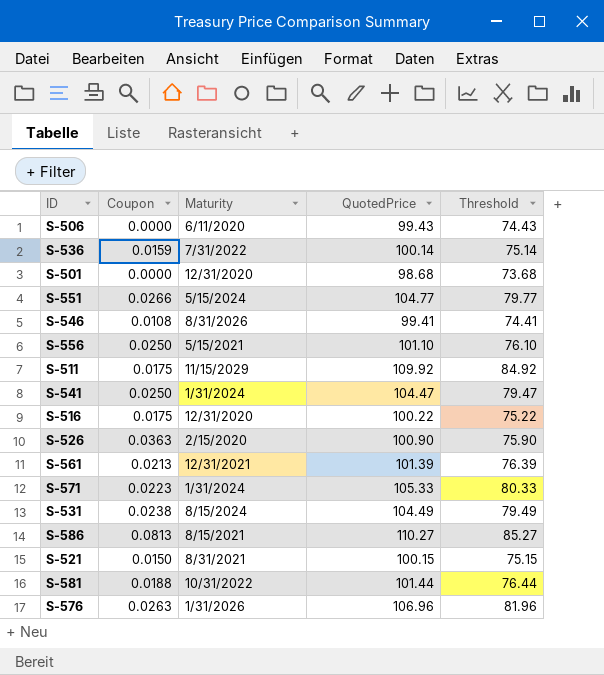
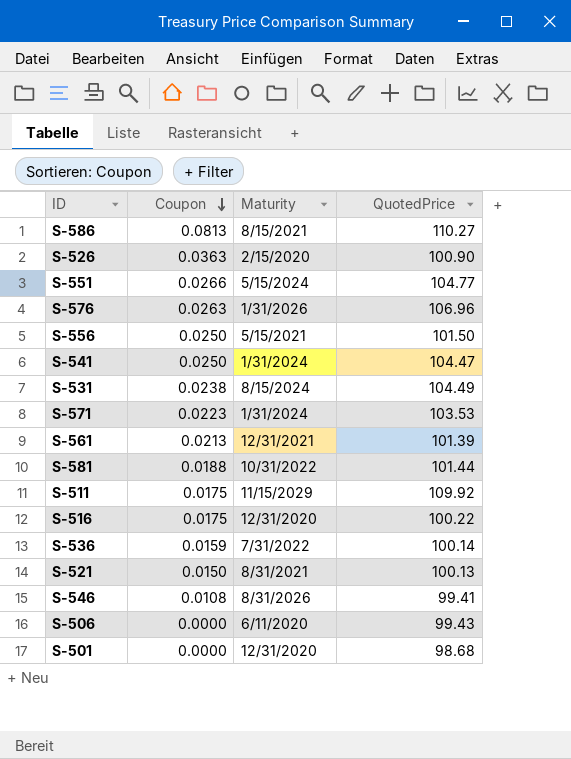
row order: none -> Coupon descending
column Threshold | formula: [QuotedPrice] - 25 -> none
S-556 | QuotedPrice: 101.10 -> 101.50
S-571 | QuotedPrice: 105.33 -> 103.53
S-521 | QuotedPrice: 100.15 -> 100.13

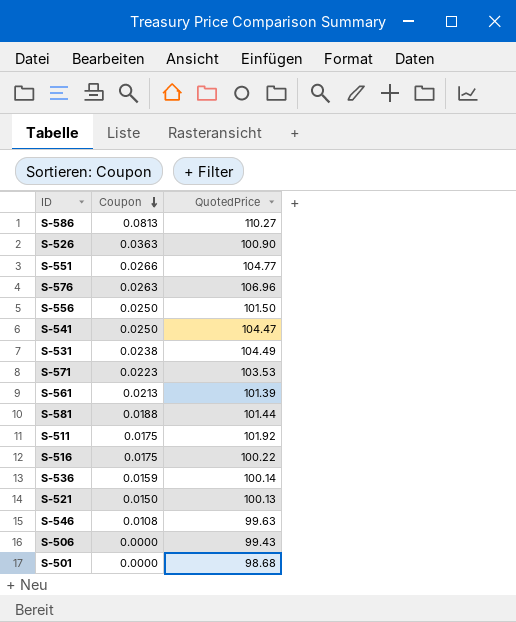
column Maturity | position: 3 -> none
S-511 | QuotedPrice: 109.92 -> 101.92
S-546 | QuotedPrice: 99.41 -> 99.63

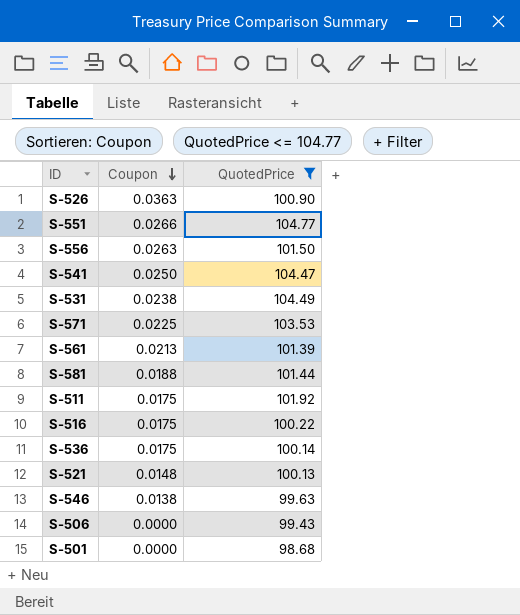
filter: none -> QuotedPrice <= 104.77
S-556 | Coupon: 0.0250 -> 0.0263
S-571 | Coupon: 0.0223 -> 0.0225
S-536 | Coupon: 0.0159 -> 0.0175
S-521 | Coupon: 0.0150 -> 0.0148
S-546 | Coupon: 0.0108 -> 0.0138

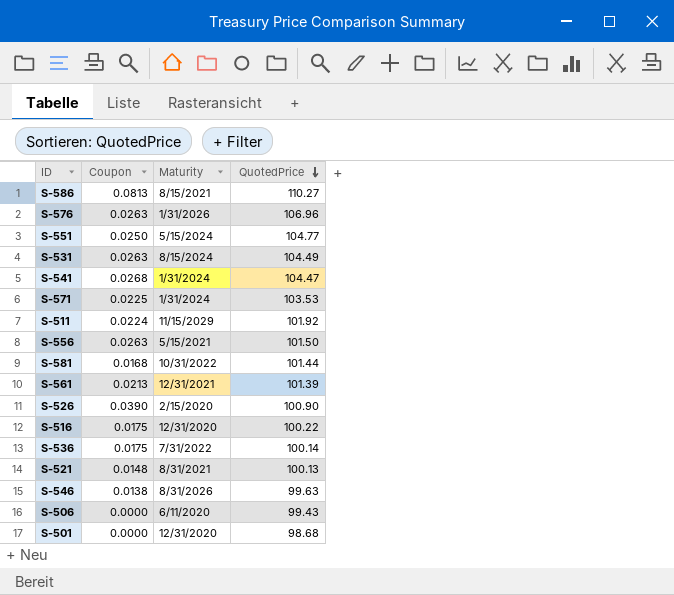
filter: QuotedPrice <= 104.77 -> none
row order: Coupon descending -> QuotedPrice descending
column Maturity | position: none -> 3
S-551 | Coupon: 0.0266 -> 0.0250
S-531 | Coupon: 0.0238 -> 0.0263
S-541 | Coupon: 0.0250 -> 0.0268
S-511 | Coupon: 0.0175 -> 0.0224
S-581 | Coupon: 0.0188 -> 0.0168
S-526 | Coupon: 0.0363 -> 0.0390

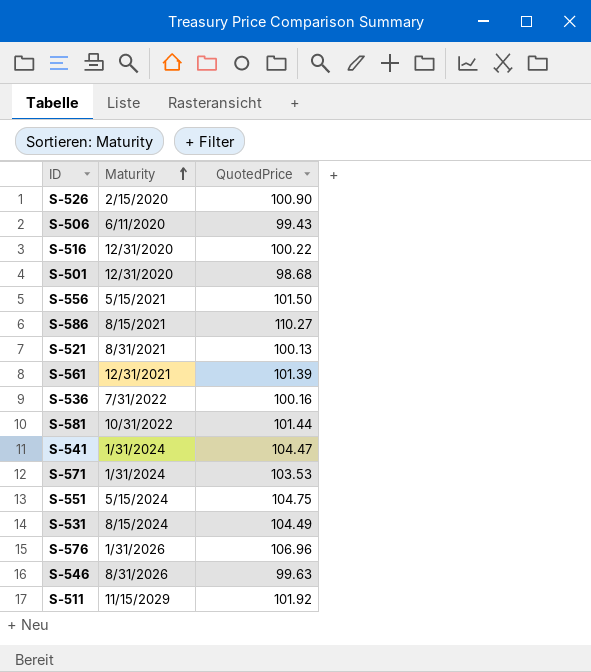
row order: QuotedPrice descending -> Maturity ascending
column Coupon | position: 2 -> none
S-536 | QuotedPrice: 100.14 -> 100.16
S-551 | QuotedPrice: 104.77 -> 104.75

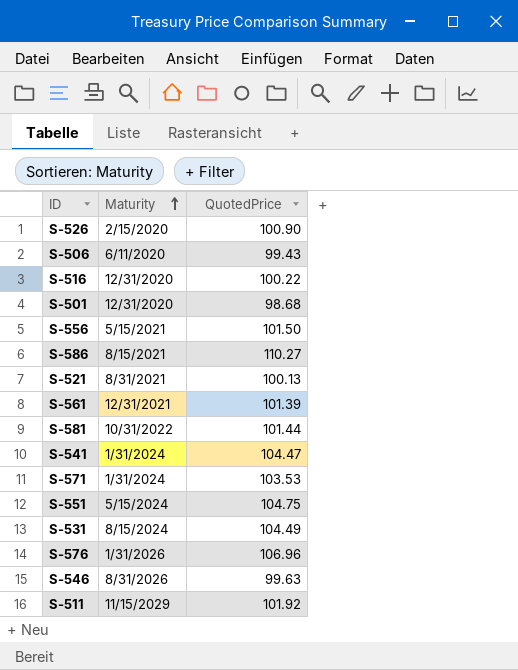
row S-536: 7/31/2022 | 100.16 -> none

